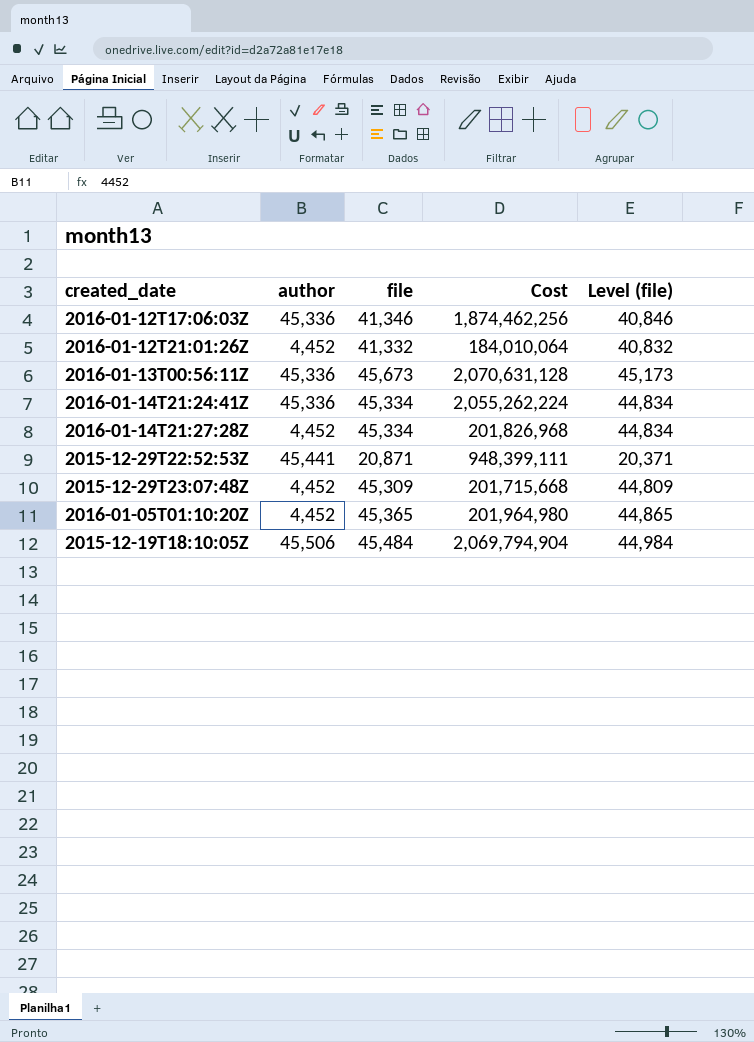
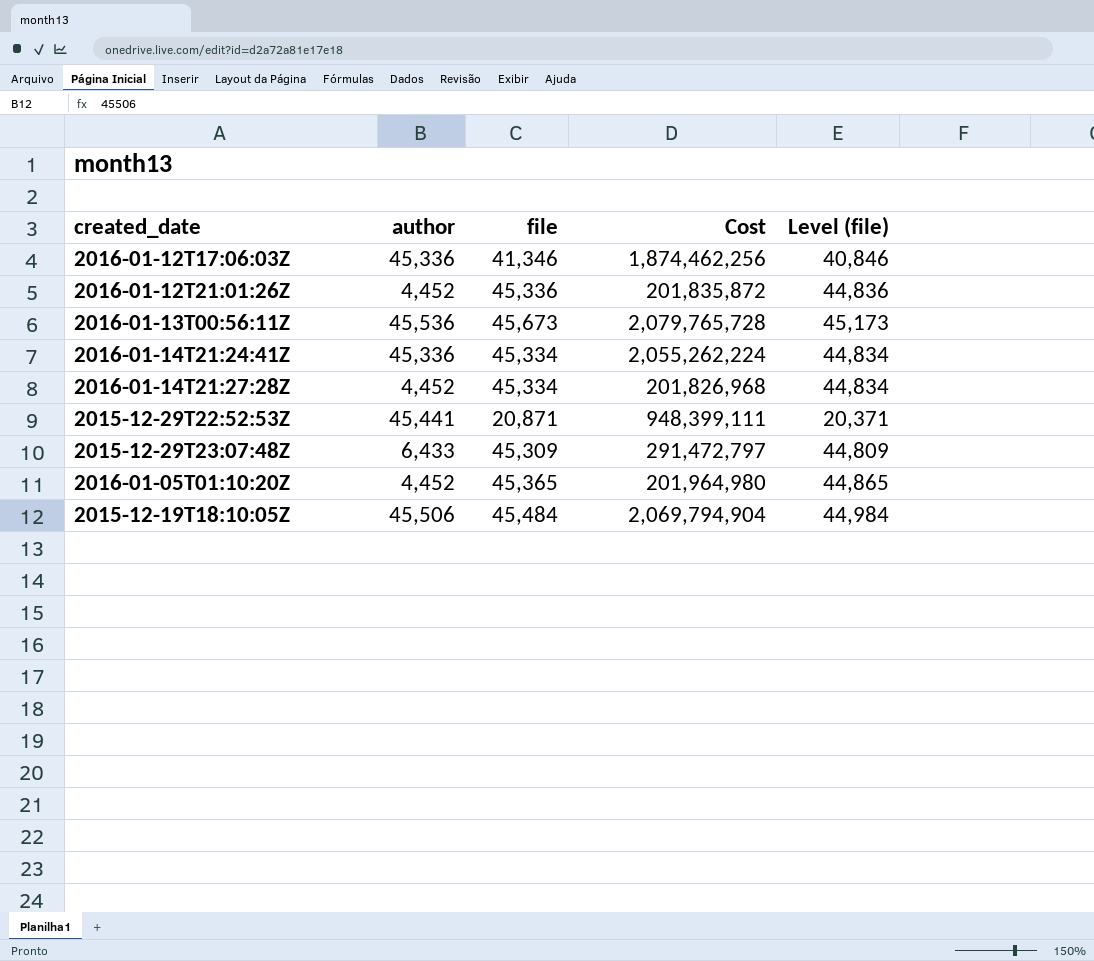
2016-01-12T21:01:26Z | file: 41,332 -> 45,336
2016-01-12T21:01:26Z | Cost: 184,010,064 -> 201,835,872
2016-01-12T21:01:26Z | Level (file): 40,832 -> 44,836
2016-01-13T00:56:11Z | author: 45,336 -> 45,536
2016-01-13T00:56:11Z | Cost: 2,070,631,128 -> 2,079,765,728
2015-12-29T23:07:48Z | author: 4,452 -> 6,433
2015-12-29T23:07:48Z | Cost: 201,715,668 -> 291,472,797

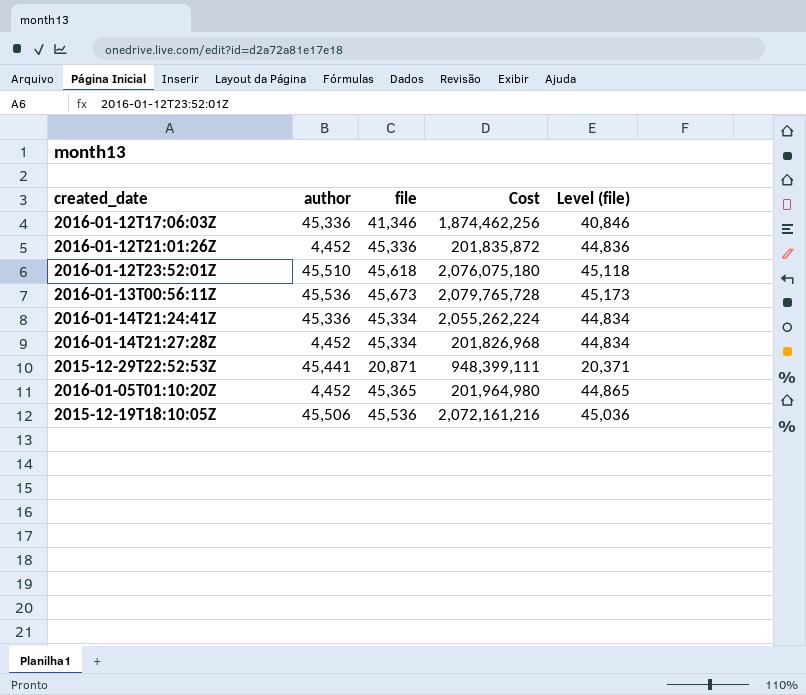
row 2015-12-29T23:07:48Z: 6,433 | 45,309 | 291,472,797 | 44,809 -> none
row 2016-01-12T23:52:01Z: none -> 45,510 | 45,618 | 2,076,075,180 | 45,118
2015-12-19T18:10:05Z | file: 45,484 -> 45,536
2015-12-19T18:10:05Z | Cost: 2,069,794,904 -> 2,072,161,216
2015-12-19T18:10:05Z | Level (file): 44,984 -> 45,036

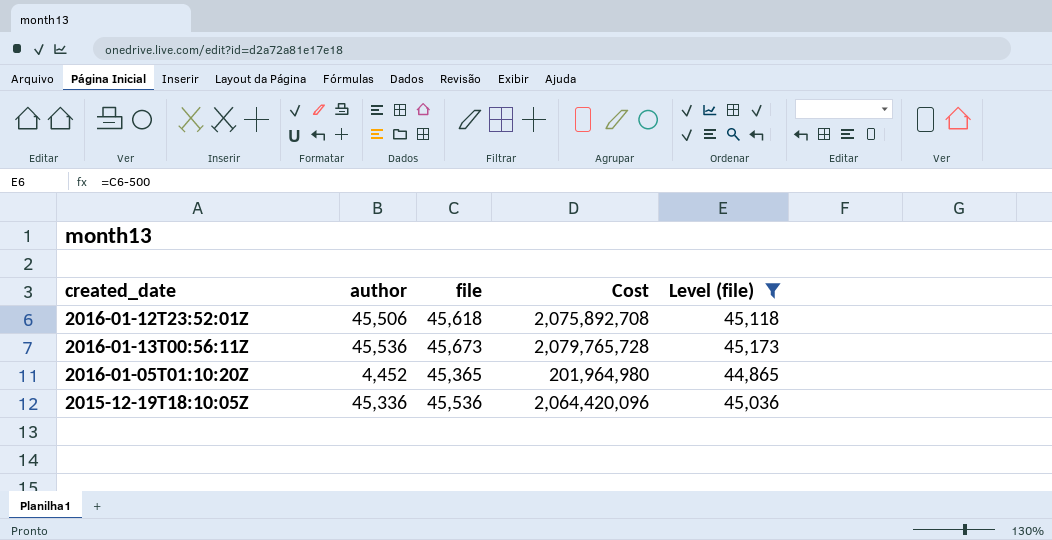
filter: none -> Level (file) >= 44,865
2016-01-12T23:52:01Z | author: 45,510 -> 45,506
2016-01-12T23:52:01Z | Cost: 2,076,075,180 -> 2,075,892,708
2015-12-19T18:10:05Z | author: 45,506 -> 45,336
2015-12-19T18:10:05Z | Cost: 2,072,161,216 -> 2,064,420,096

